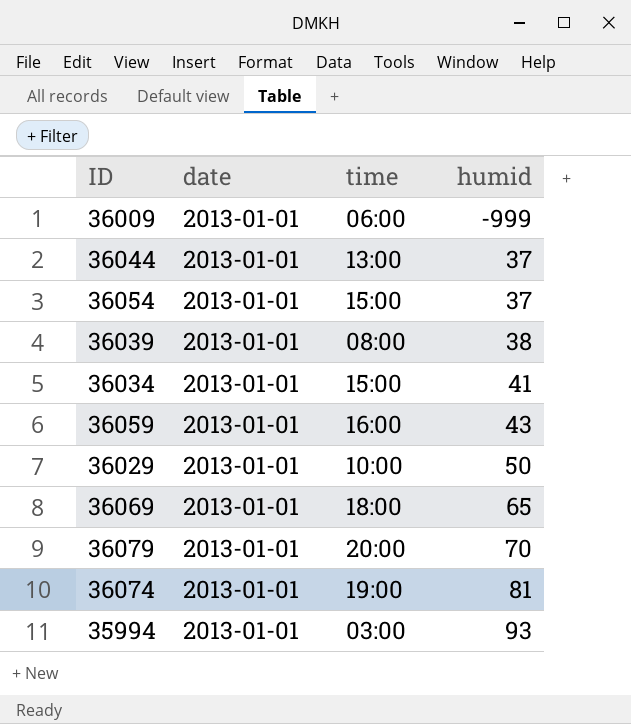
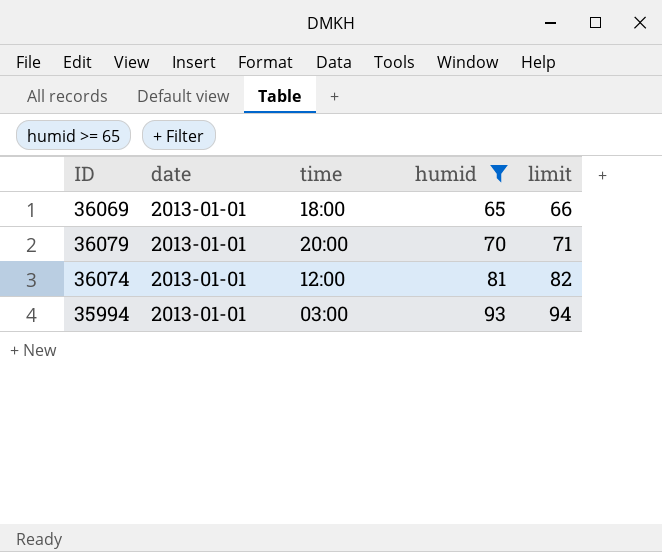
filter: none -> humid >= 65
column limit | formula: none -> [humid] + 1
36074 | time: 19:00 -> 12:00

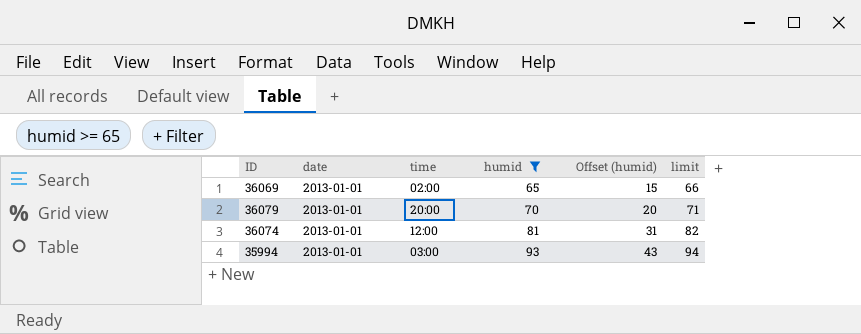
column Offset (humid) | formula: none -> [humid] - 50
36069 | time: 18:00 -> 02:00

